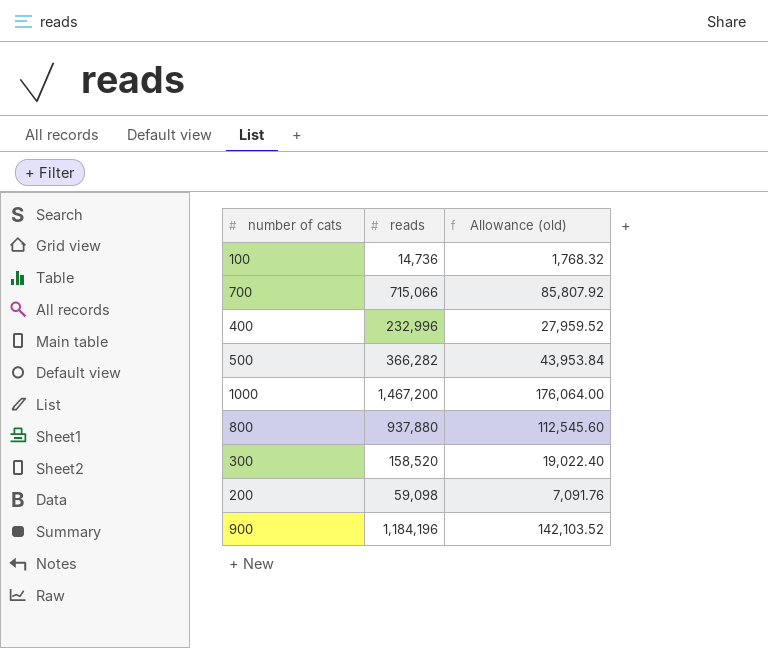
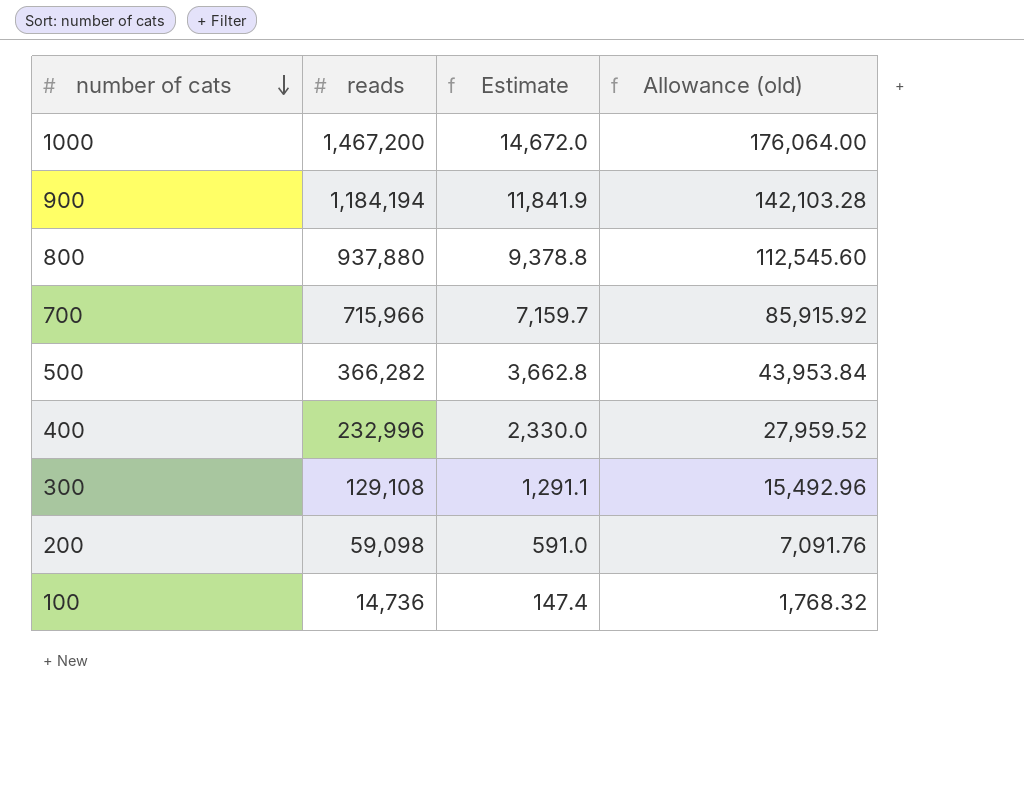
row order: none -> number of cats descending
column Estimate | formula: none -> [reads] * 0.01
900 | reads: 1,184,196 -> 1,184,194
900 | Allowance (old): 142,103.52 -> 142,103.28
700 | reads: 715,066 -> 715,966
700 | Allowance (old): 85,807.92 -> 85,915.92
300 | reads: 158,520 -> 129,108
300 | Allowance (old): 19,022.40 -> 15,492.96

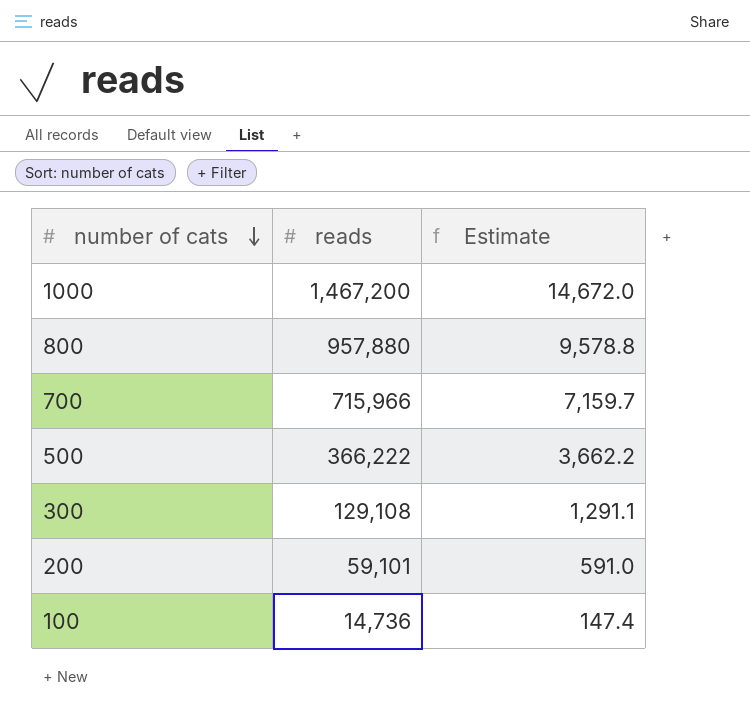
column Allowance (old) | formula: [reads] * 0.12 -> none
row 900: 1,184,194 | 11,841.9 | 142,103.28 -> none
row 400: 232,996 | 2,330.0 | 27,959.52 -> none
800 | reads: 937,880 -> 957,880
800 | Estimate: 9,378.8 -> 9,578.8
500 | reads: 366,282 -> 366,222
500 | Estimate: 3,662.8 -> 3,662.2
200 | reads: 59,098 -> 59,101

